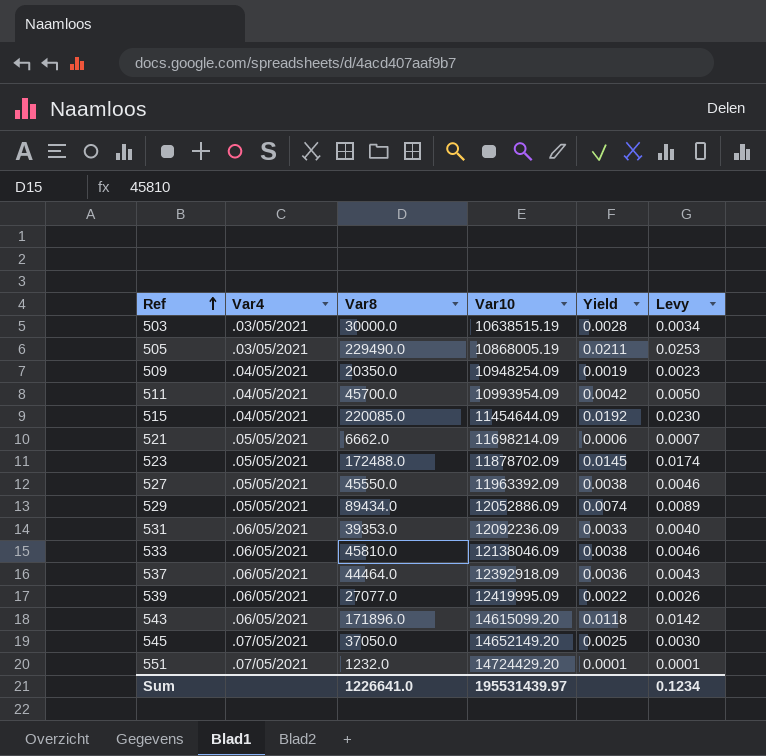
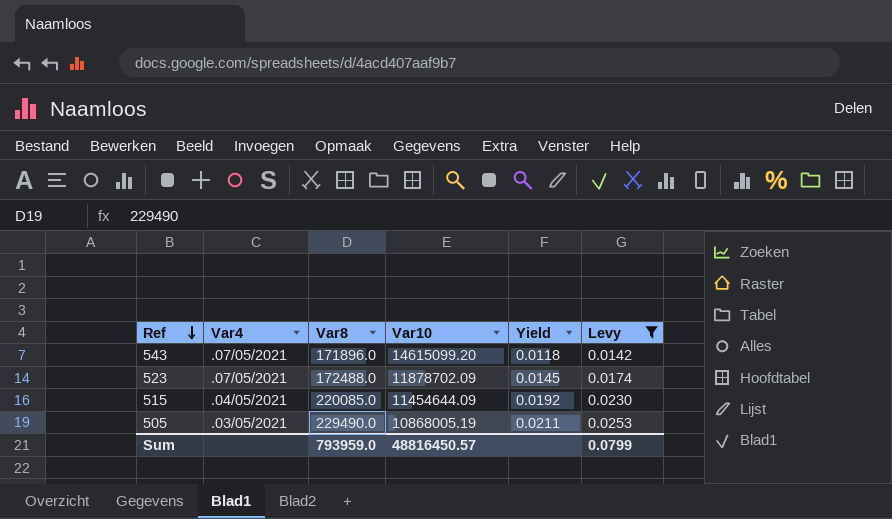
filter: none -> Levy >= 0.0142
row order: Ref ascending -> Ref descending
543 | Var4: .06/05/2021 -> .07/05/2021
523 | Var4: .05/05/2021 -> .07/05/2021
Sum | Var8: 1226641.0 -> 793959.0
Sum | Var10: 195531439.97 -> 48816450.57
Sum | Levy: 0.1234 -> 0.0799

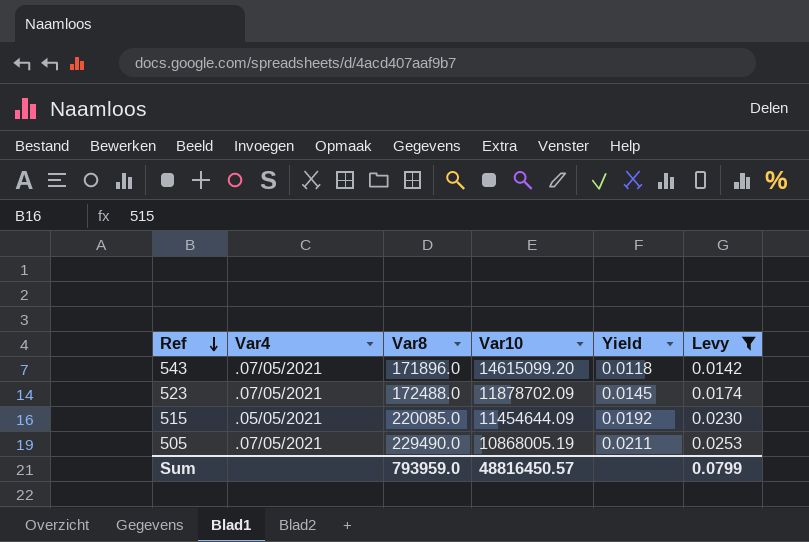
515 | Var4: .04/05/2021 -> .05/05/2021
505 | Var4: .03/05/2021 -> .07/05/2021

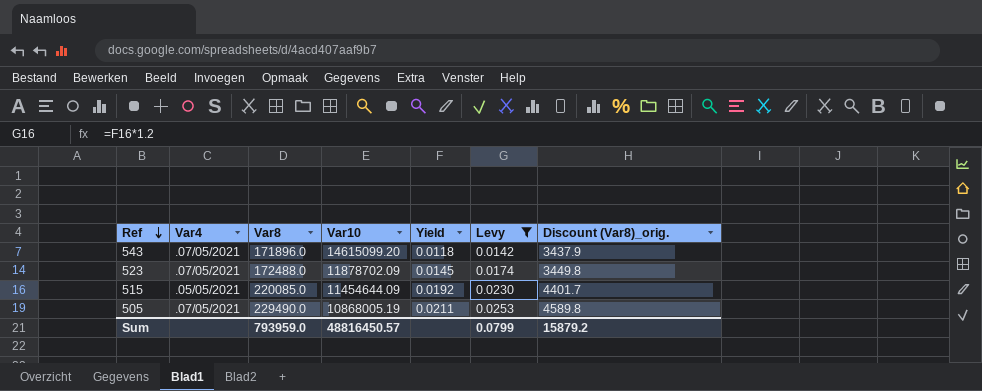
column Discount (Var8)_orig. | formula: none -> [Var8] * 0.02

